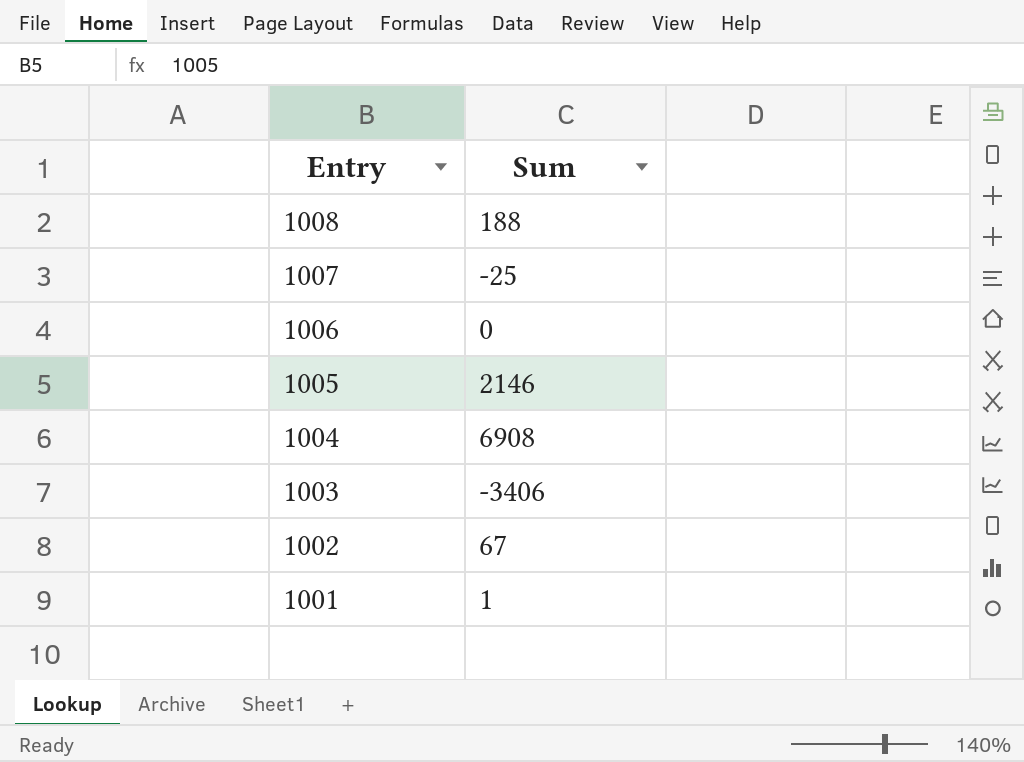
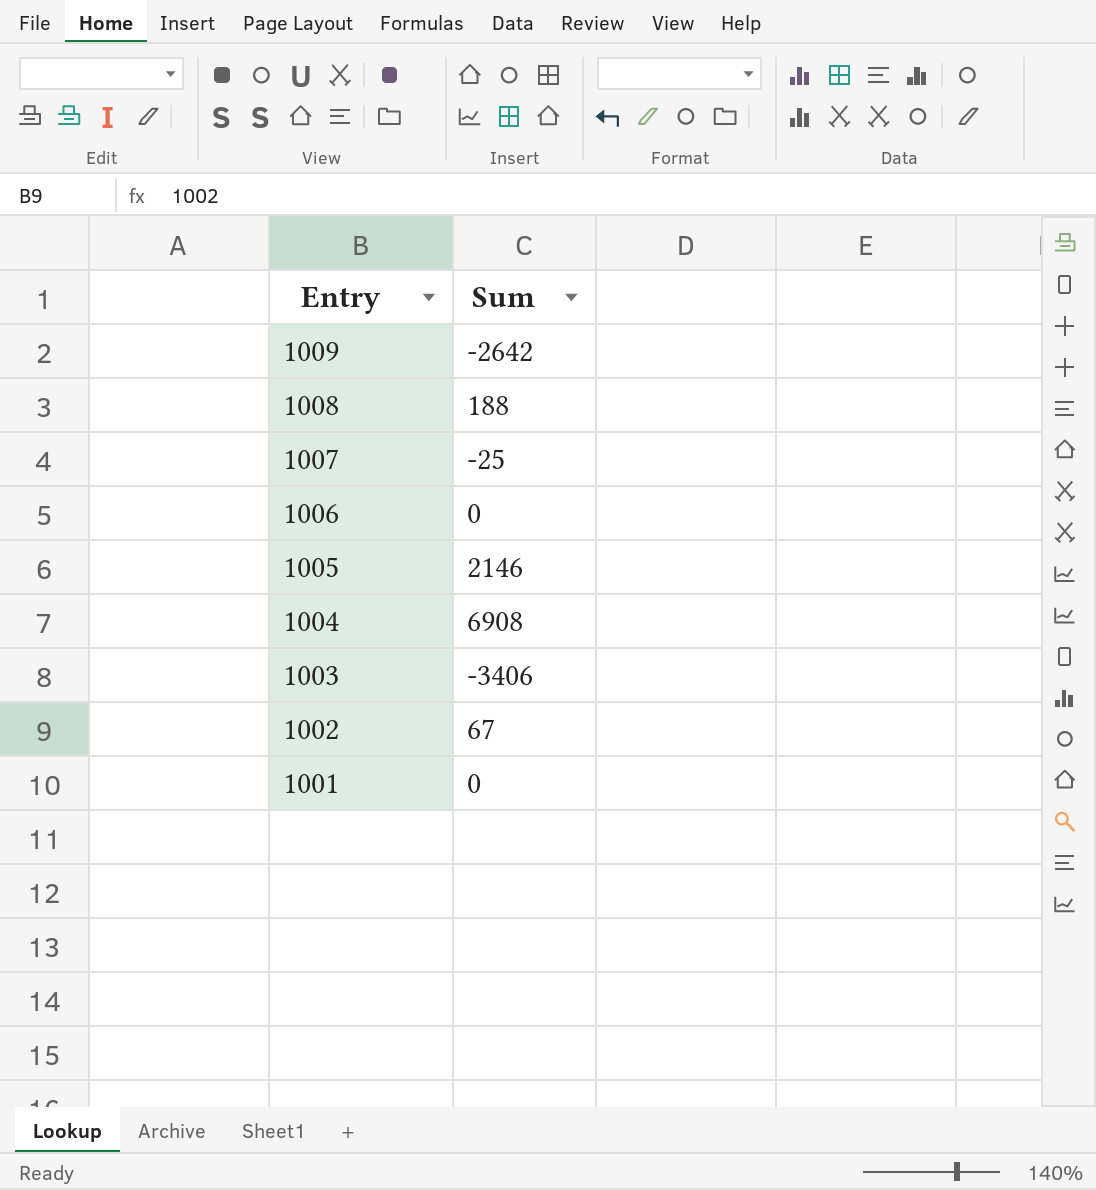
row 1009: none -> -2642
1001 | Sum: 1 -> 0

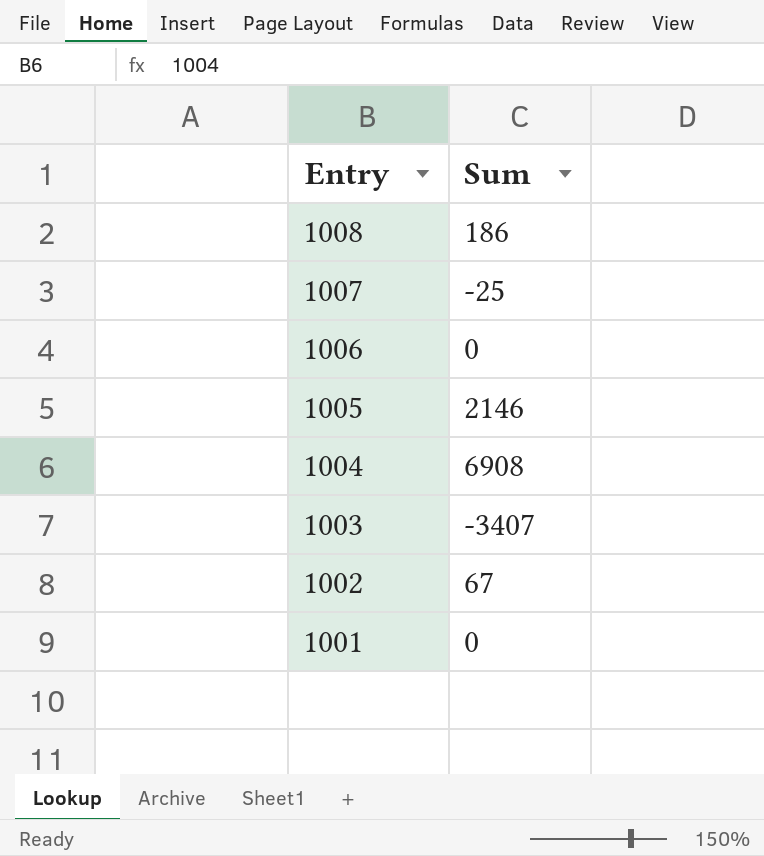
row 1009: -2642 -> none
1008 | Sum: 188 -> 186
1003 | Sum: -3406 -> -3407

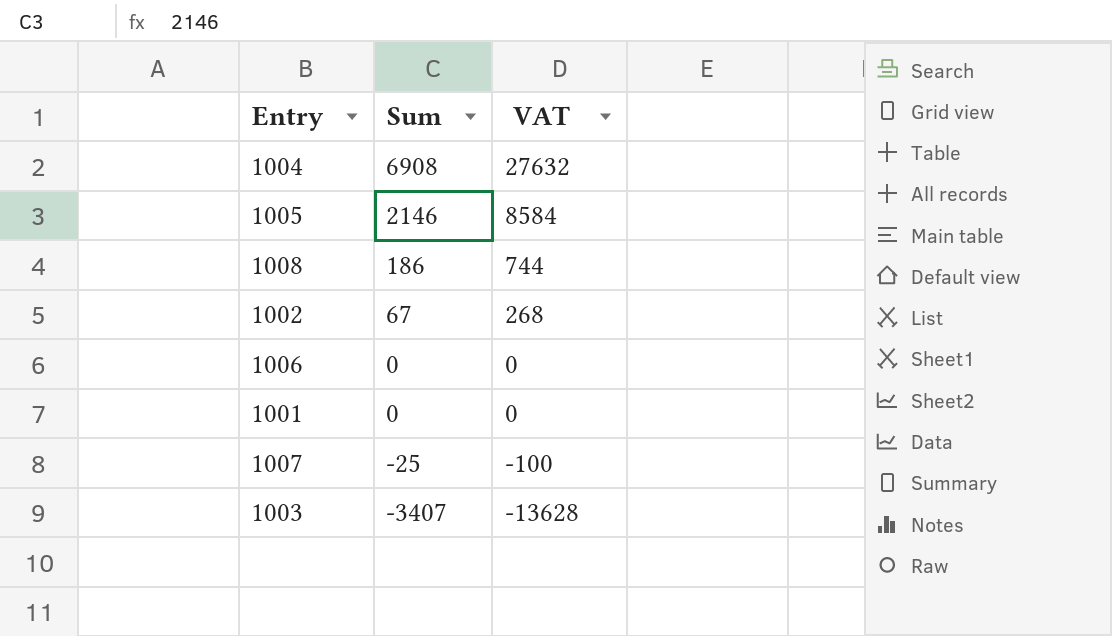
row order: Entry descending -> Sum descending
column VAT | formula: none -> [Sum] * 4

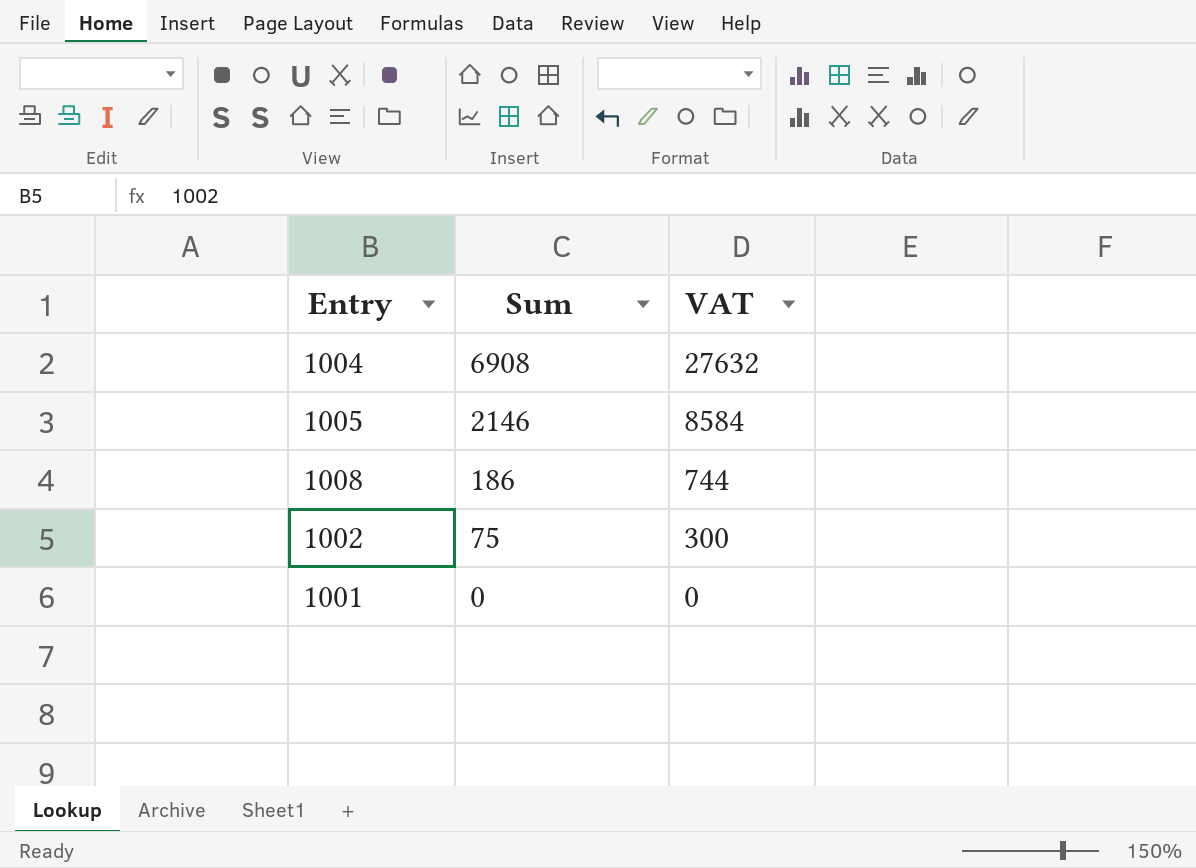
row 1006: 0 | 0 -> none
row 1007: -25 | -100 -> none
row 1003: -3407 | -13628 -> none
1002 | Sum: 67 -> 75
1002 | VAT: 268 -> 300

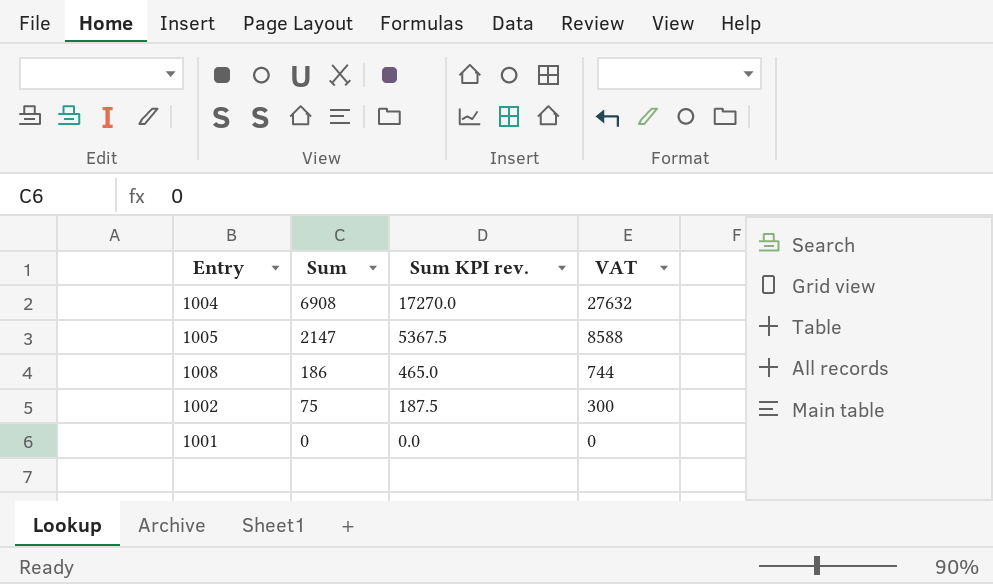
column Sum KPI rev. | formula: none -> [Sum] * 2.5
1005 | Sum: 2146 -> 2147
1005 | VAT: 8584 -> 8588

